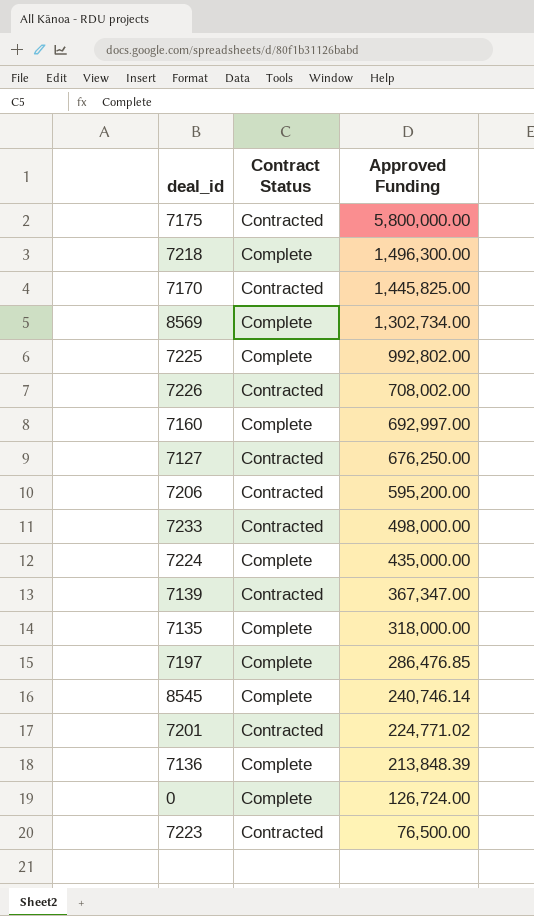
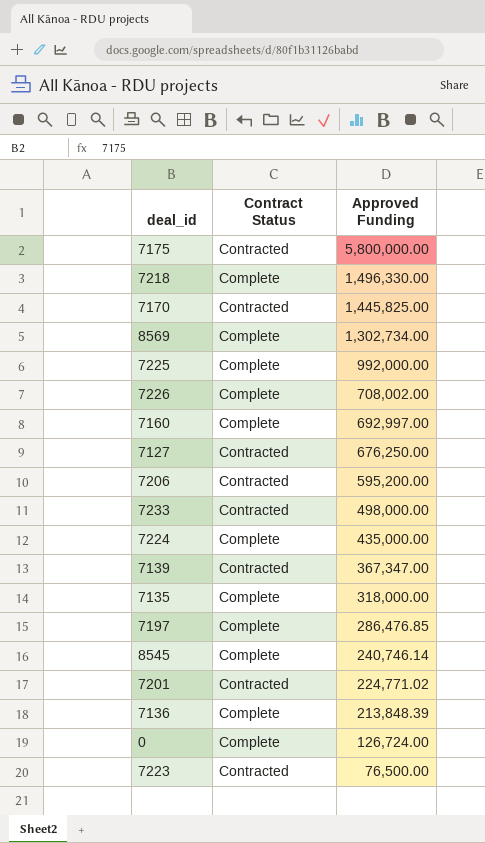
7218 | Approved Funding: 1,496,300.00 -> 1,496,330.00
7225 | Approved Funding: 992,802.00 -> 992,000.00
7226 | Contract Status: Contracted -> Complete

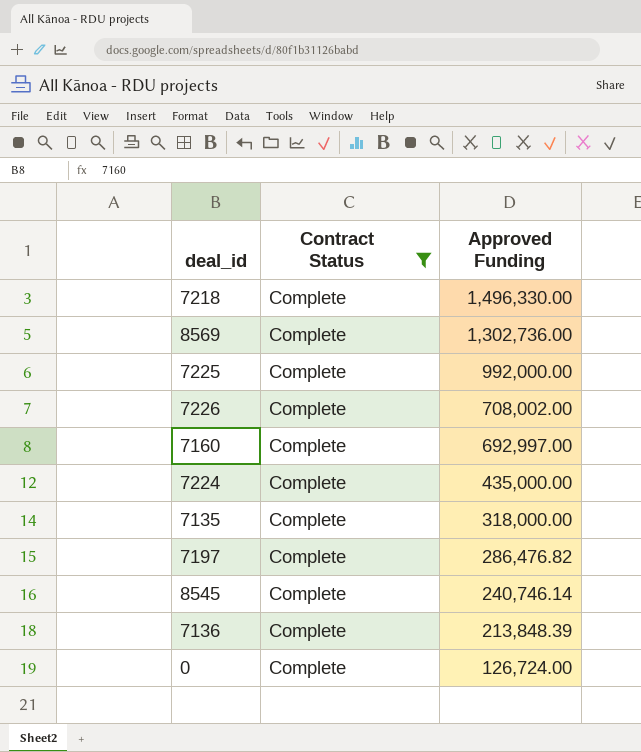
filter: none -> Contract Status = Complete
8569 | Approved Funding: 1,302,734.00 -> 1,302,736.00
7197 | Approved Funding: 286,476.85 -> 286,476.82

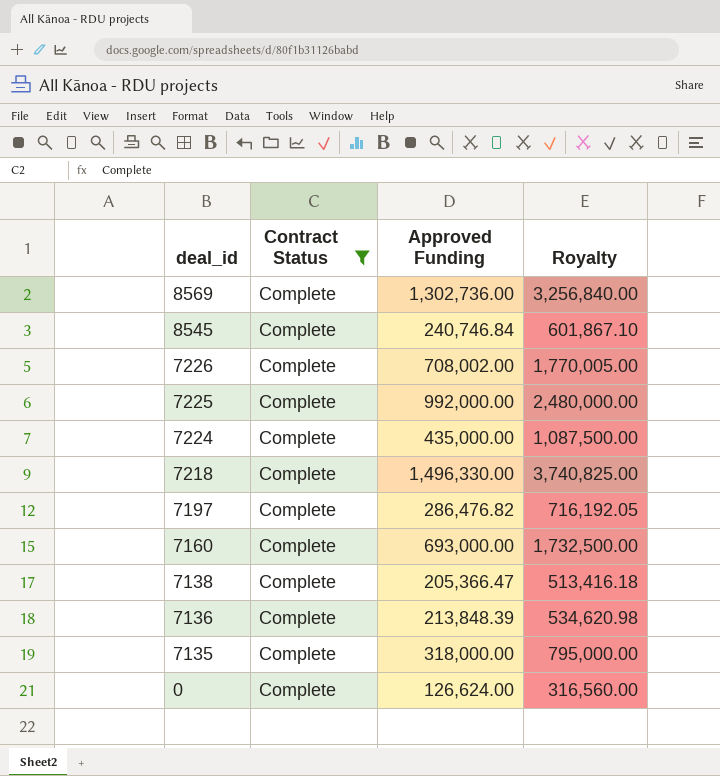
row order: Approved Funding descending -> deal_id descending
column Royalty | formula: none -> [Approved Funding] * 2.5
8545 | Approved Funding: 240,746.14 -> 240,746.84
7160 | Approved Funding: 692,997.00 -> 693,000.00
row 7138: none -> Complete | 205,366.47 | 513,416.18
0 | Approved Funding: 126,724.00 -> 126,624.00

